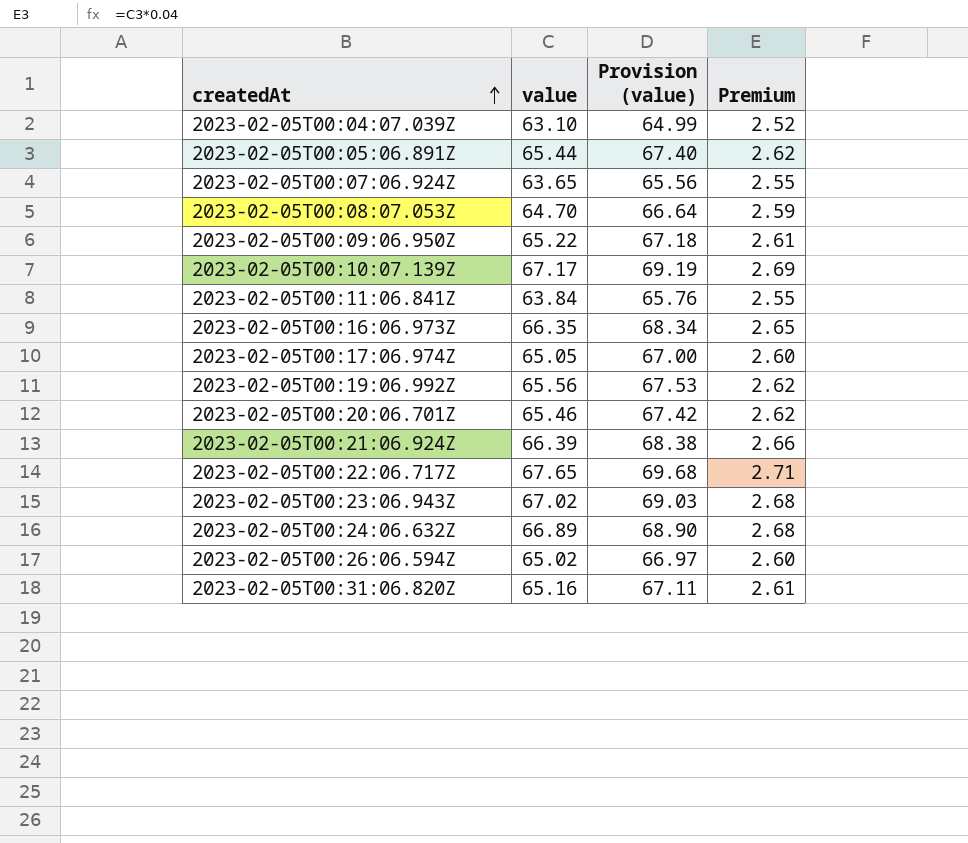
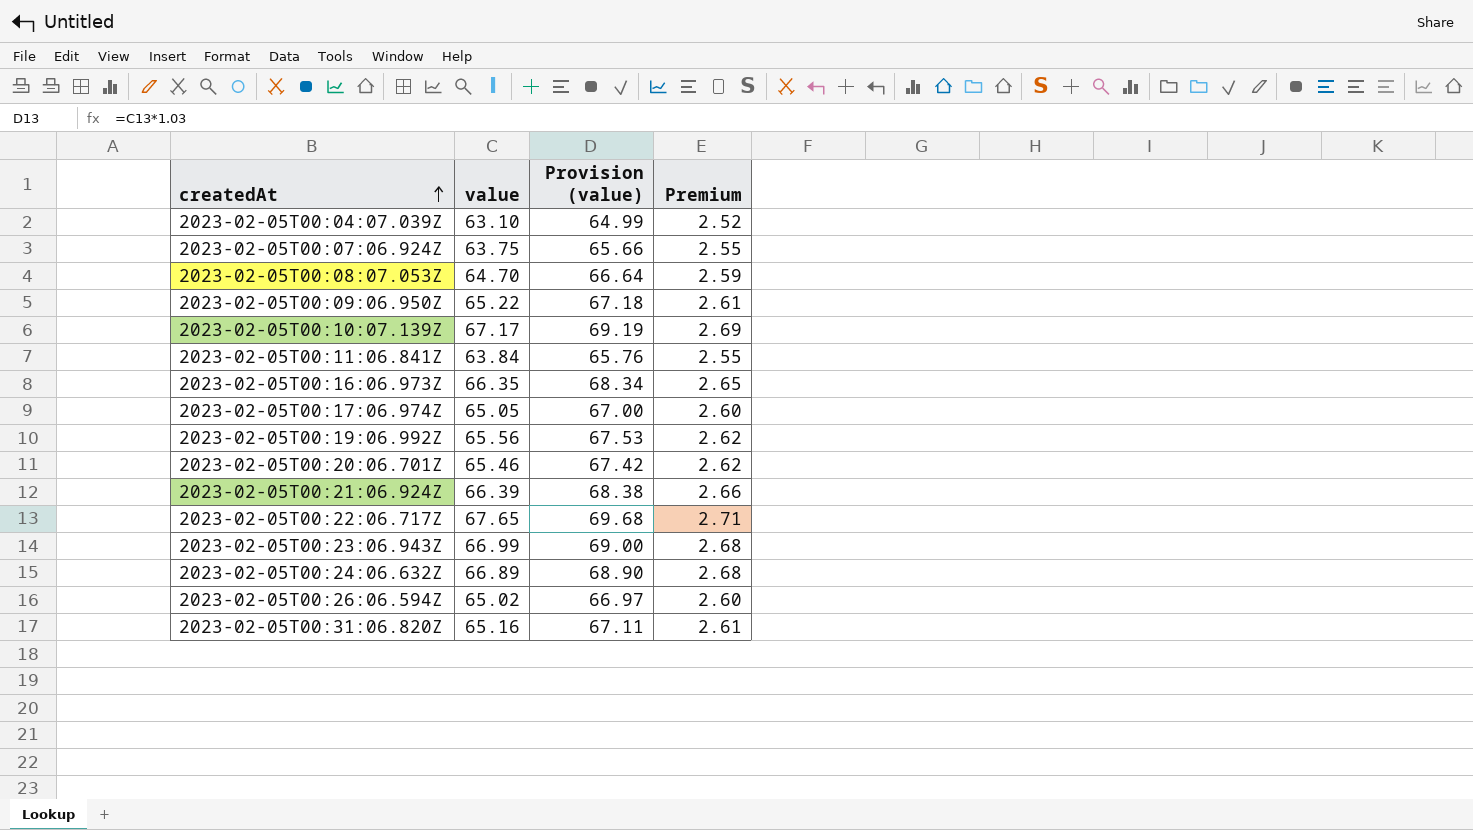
row 2023-02-05T00:05:06.891Z: 65.44 | 67.40 | 2.62 -> none
2023-02-05T00:07:06.924Z | value: 63.65 -> 63.75
2023-02-05T00:07:06.924Z | Provision (value): 65.56 -> 65.66
2023-02-05T00:23:06.943Z | value: 67.02 -> 66.99
2023-02-05T00:23:06.943Z | Provision (value): 69.03 -> 69.00

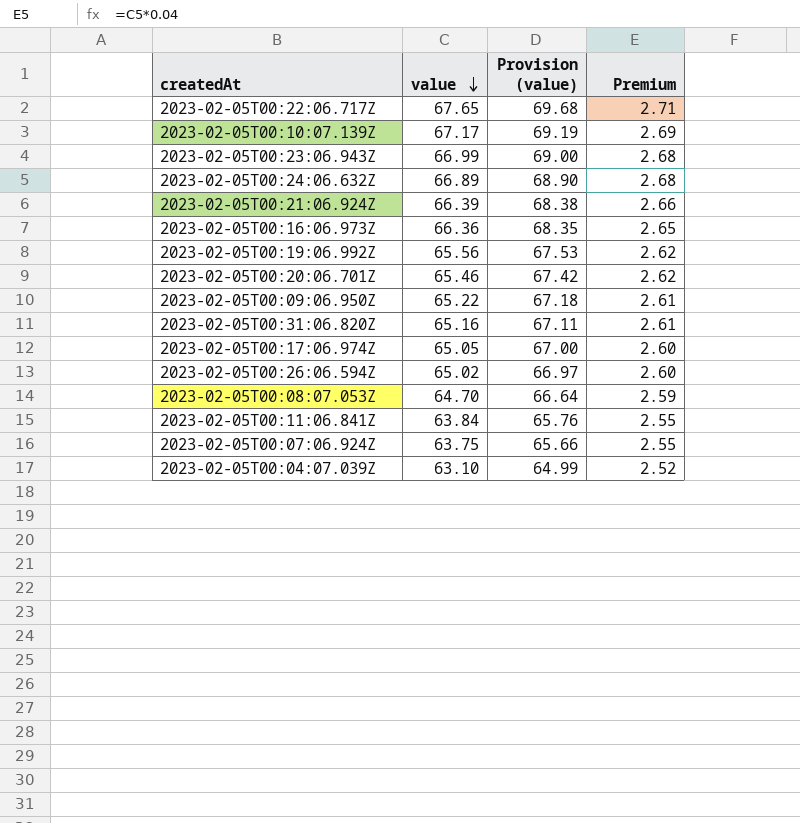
row order: createdAt ascending -> value descending
2023-02-05T00:16:06.973Z | value: 66.35 -> 66.36
2023-02-05T00:16:06.973Z | Provision (value): 68.34 -> 68.35

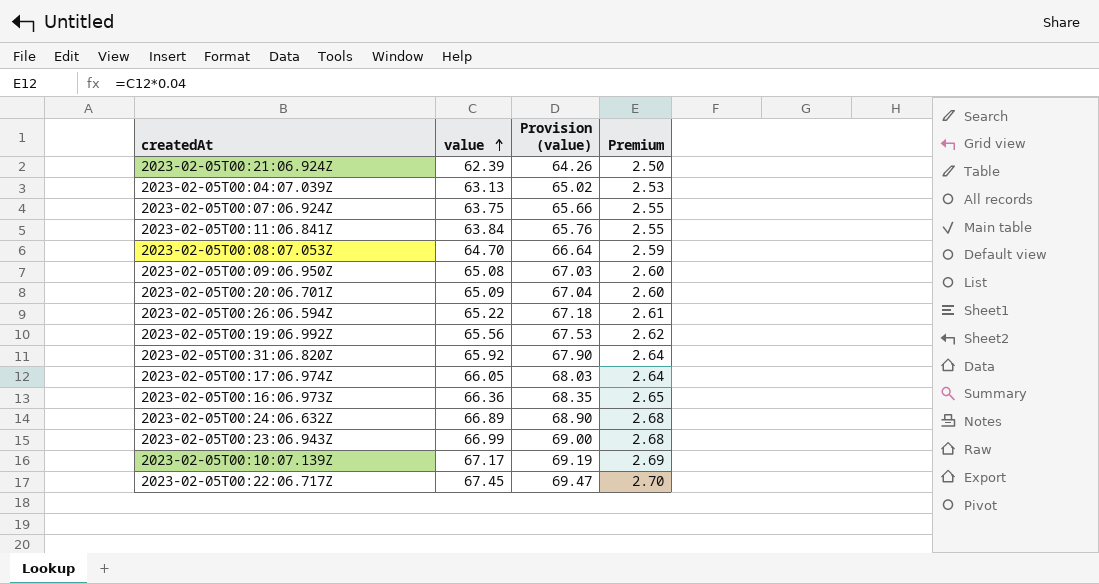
row order: value descending -> value ascending
2023-02-05T00:21:06.924Z | value: 66.39 -> 62.39
2023-02-05T00:21:06.924Z | Provision (value): 68.38 -> 64.26
2023-02-05T00:21:06.924Z | Premium: 2.66 -> 2.50
2023-02-05T00:04:07.039Z | value: 63.10 -> 63.13
2023-02-05T00:04:07.039Z | Provision (value): 64.99 -> 65.02
2023-02-05T00:04:07.039Z | Premium: 2.52 -> 2.53
2023-02-05T00:09:06.950Z | value: 65.22 -> 65.08
2023-02-05T00:09:06.950Z | Provision (value): 67.18 -> 67.03
2023-02-05T00:09:06.950Z | Premium: 2.61 -> 2.60
2023-02-05T00:20:06.701Z | value: 65.46 -> 65.09
2023-02-05T00:20:06.701Z | Provision (value): 67.42 -> 67.04
2023-02-05T00:20:06.701Z | Premium: 2.62 -> 2.60
2023-02-05T00:26:06.594Z | value: 65.02 -> 65.22
2023-02-05T00:26:06.594Z | Provision (value): 66.97 -> 67.18
2023-02-05T00:26:06.594Z | Premium: 2.60 -> 2.61
2023-02-05T00:31:06.820Z | value: 65.16 -> 65.92
2023-02-05T00:31:06.820Z | Provision (value): 67.11 -> 67.90
2023-02-05T00:31:06.820Z | Premium: 2.61 -> 2.64
2023-02-05T00:17:06.974Z | value: 65.05 -> 66.05
2023-02-05T00:17:06.974Z | Provision (value): 67.00 -> 68.03
2023-02-05T00:17:06.974Z | Premium: 2.60 -> 2.64
2023-02-05T00:22:06.717Z | value: 67.65 -> 67.45
2023-02-05T00:22:06.717Z | Provision (value): 69.68 -> 69.47
2023-02-05T00:22:06.717Z | Premium: 2.71 -> 2.70

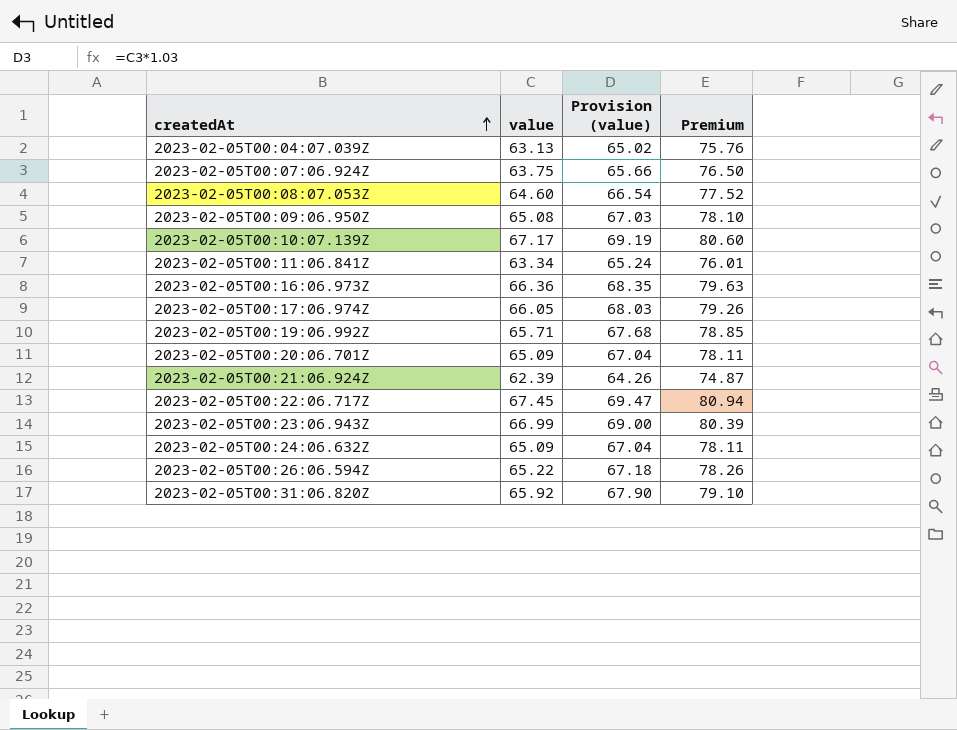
row order: value ascending -> createdAt ascending
column Premium | formula: [value] * 0.04 -> [value] * 1.2
2023-02-05T00:08:07.053Z | value: 64.70 -> 64.60
2023-02-05T00:08:07.053Z | Provision (value): 66.64 -> 66.54
2023-02-05T00:11:06.841Z | value: 63.84 -> 63.34
2023-02-05T00:11:06.841Z | Provision (value): 65.76 -> 65.24
2023-02-05T00:19:06.992Z | value: 65.56 -> 65.71
2023-02-05T00:19:06.992Z | Provision (value): 67.53 -> 67.68
2023-02-05T00:24:06.632Z | value: 66.89 -> 65.09
2023-02-05T00:24:06.632Z | Provision (value): 68.90 -> 67.04

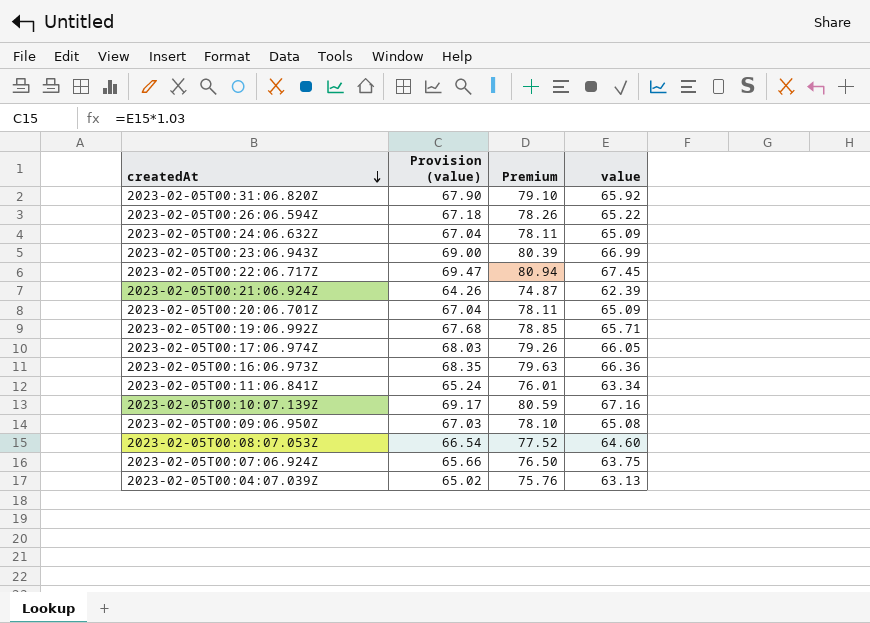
row order: createdAt ascending -> createdAt descending
column value | position: 2 -> 4
2023-02-05T00:10:07.139Z | Provision (value): 69.19 -> 69.17
2023-02-05T00:10:07.139Z | Premium: 80.60 -> 80.59
2023-02-05T00:10:07.139Z | value: 67.17 -> 67.16

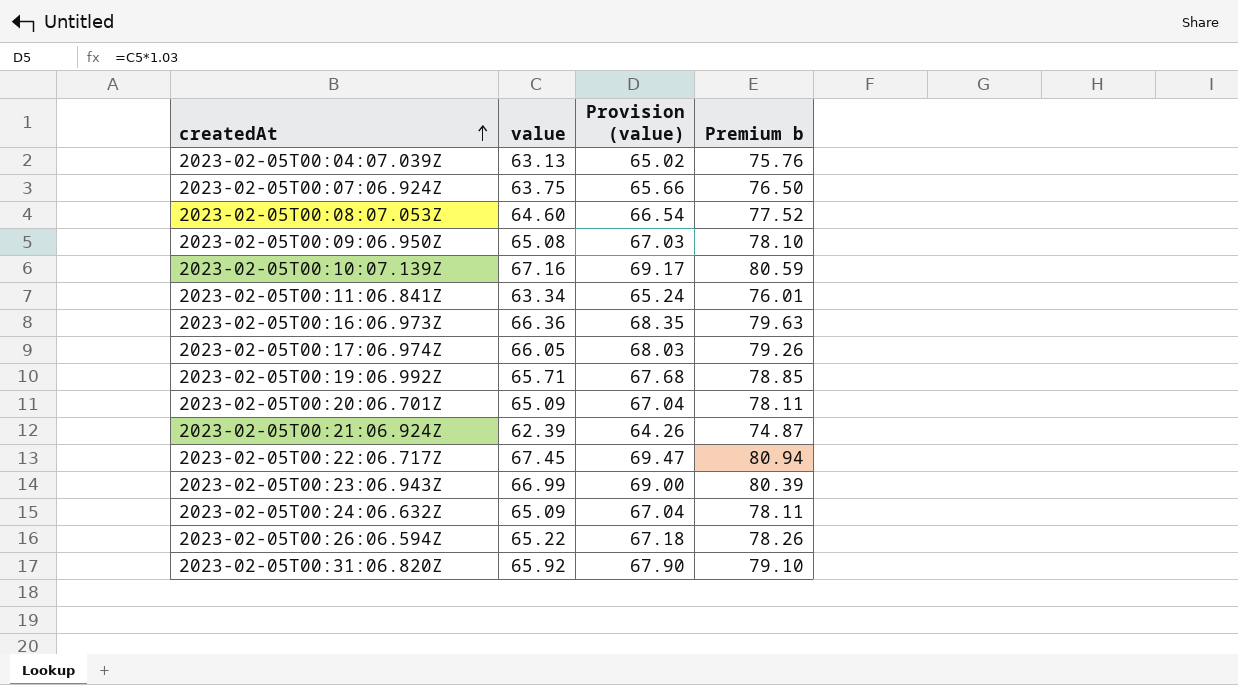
row order: createdAt descending -> createdAt ascending
column value | position: 4 -> 2
column name: Premium -> Premium b

